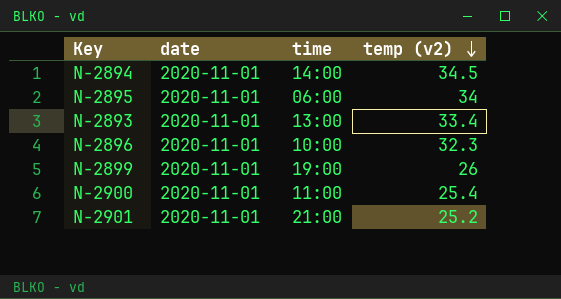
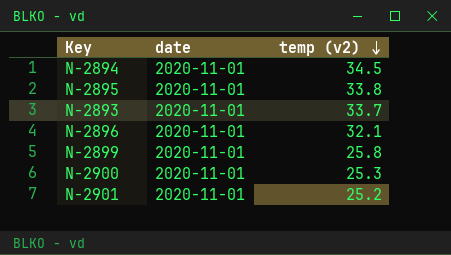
column time | position: 3 -> none
N-2895 | temp (v2): 34 -> 33.8
N-2893 | temp (v2): 33.4 -> 33.7
N-2896 | temp (v2): 32.3 -> 32.1
N-2899 | temp (v2): 26 -> 25.8
N-2900 | temp (v2): 25.4 -> 25.3

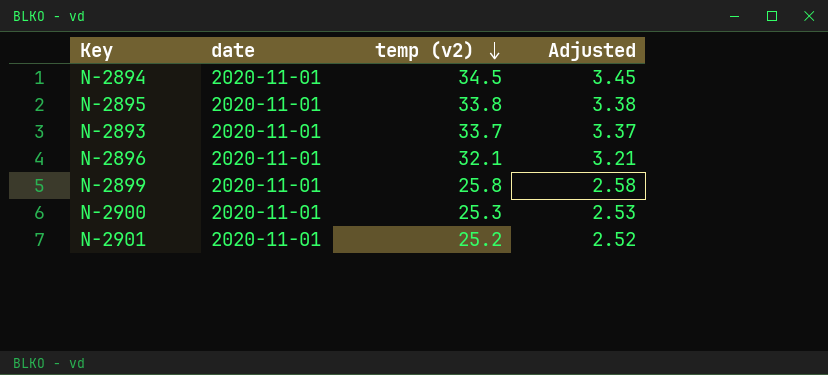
column Adjusted | formula: none -> [temp (v2)] * 0.1

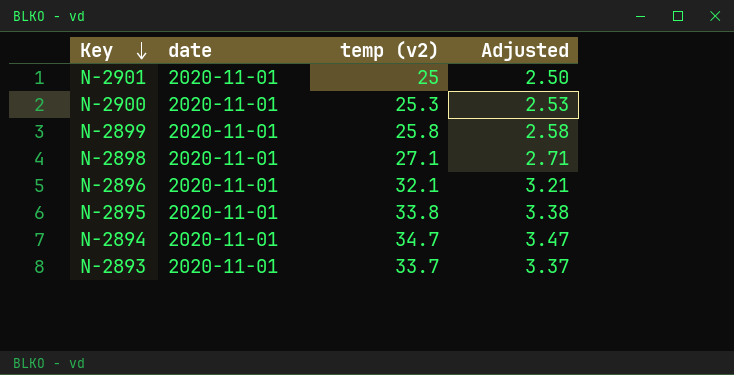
row order: temp (v2) descending -> Key descending
N-2901 | temp (v2): 25.2 -> 25
N-2901 | Adjusted: 2.52 -> 2.50
row N-2898: none -> 2020-11-01 | 27.1 | 2.71
N-2894 | temp (v2): 34.5 -> 34.7
N-2894 | Adjusted: 3.45 -> 3.47

